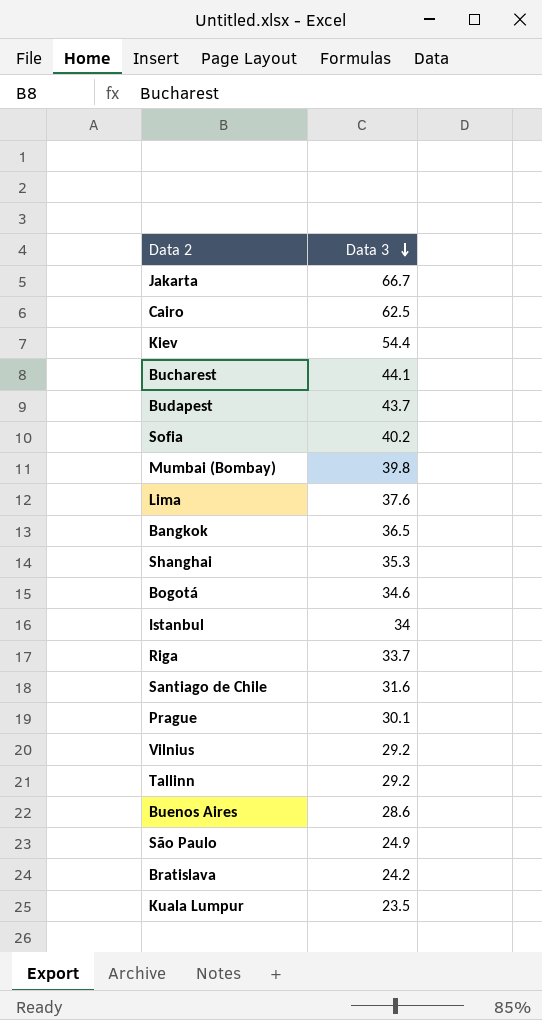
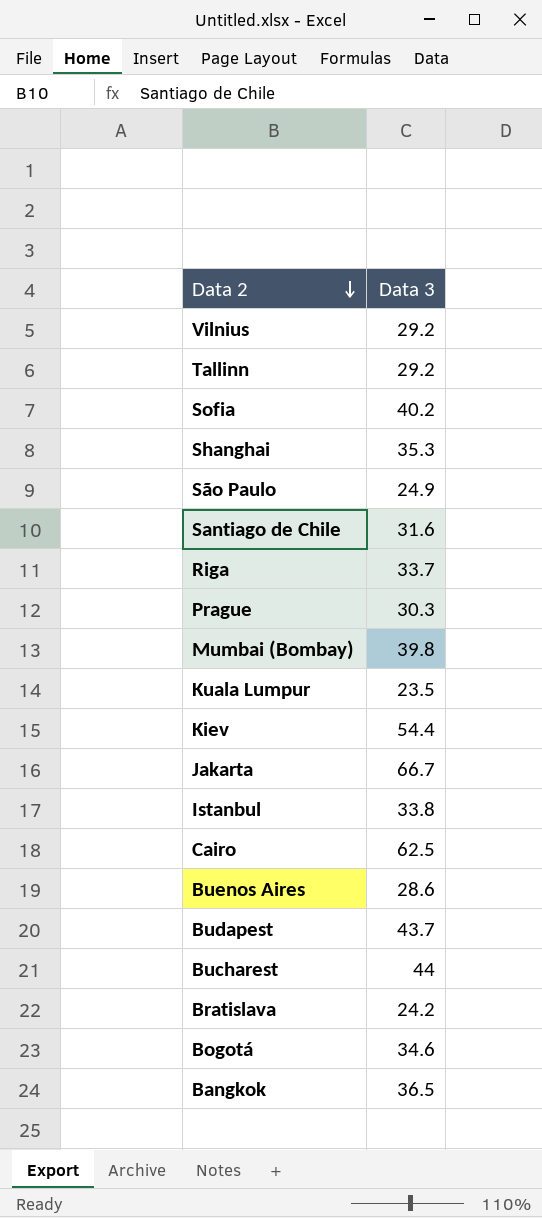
row order: Data 3 descending -> Data 2 descending
row Lima: 37.6 -> none
Prague | Data 3: 30.1 -> 30.3
Istanbul | Data 3: 34 -> 33.8
Bucharest | Data 3: 44.1 -> 44

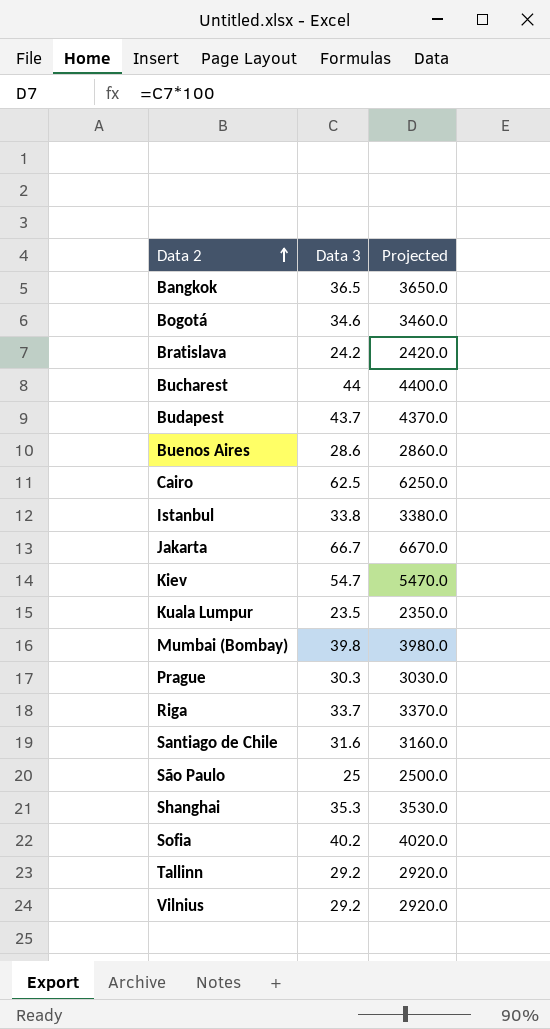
row order: Data 2 descending -> Data 2 ascending
column Projected | formula: none -> [Data 3] * 100
Kiev | Data 3: 54.4 -> 54.7
São Paulo | Data 3: 24.9 -> 25

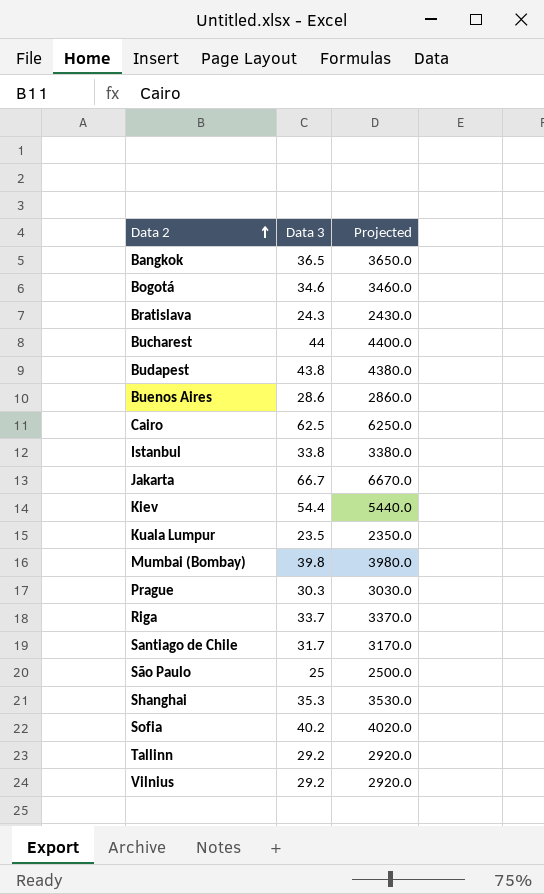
Bratislava | Data 3: 24.2 -> 24.3
Bratislava | Projected: 2420.0 -> 2430.0
Budapest | Data 3: 43.7 -> 43.8
Budapest | Projected: 4370.0 -> 4380.0
Kiev | Data 3: 54.7 -> 54.4
Kiev | Projected: 5470.0 -> 5440.0
Santiago de Chile | Data 3: 31.6 -> 31.7
Santiago de Chile | Projected: 3160.0 -> 3170.0

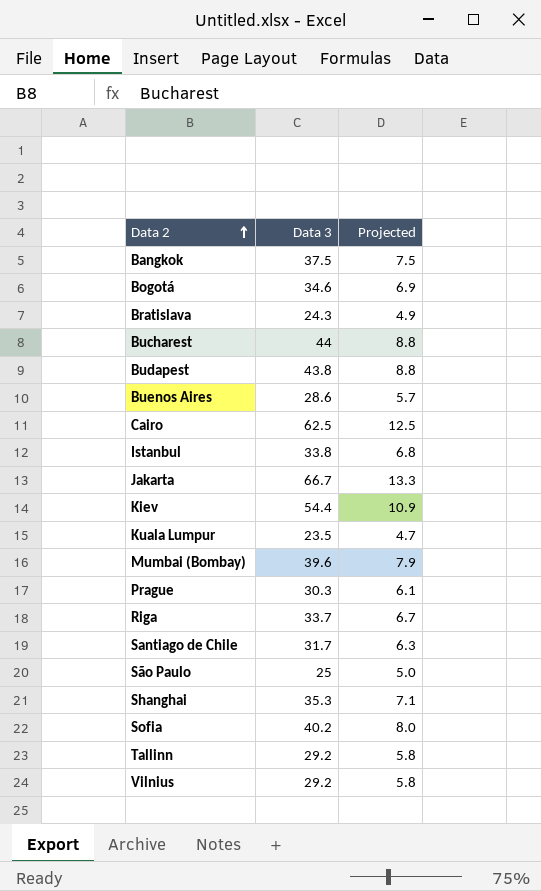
column Projected | formula: [Data 3] * 100 -> [Data 3] * 0.2
Bangkok | Data 3: 36.5 -> 37.5
Mumbai (Bombay) | Data 3: 39.8 -> 39.6

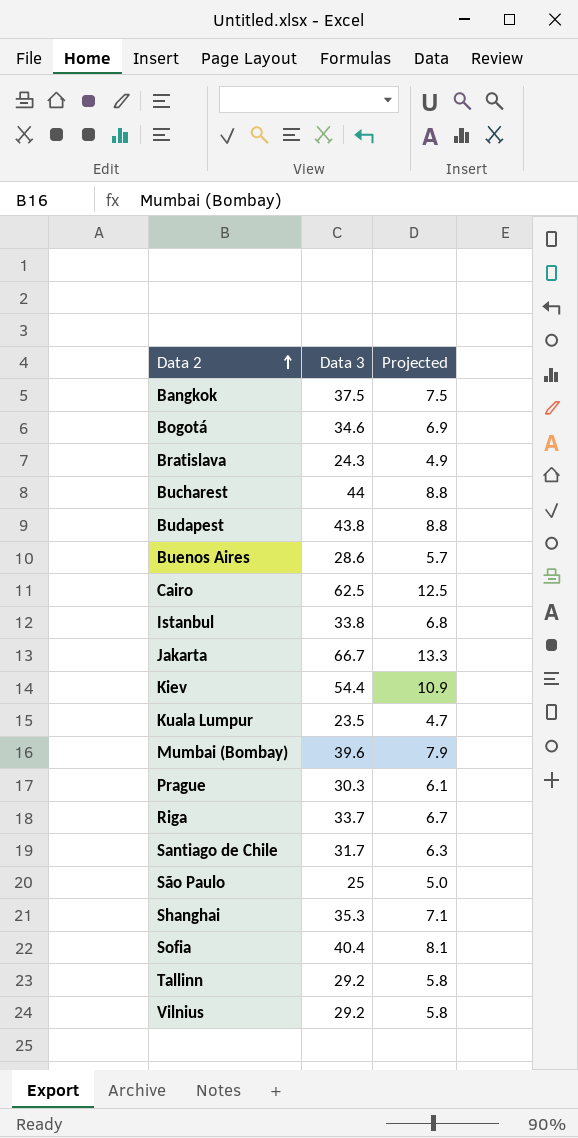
Sofia | Data 3: 40.2 -> 40.4
Sofia | Projected: 8.0 -> 8.1

